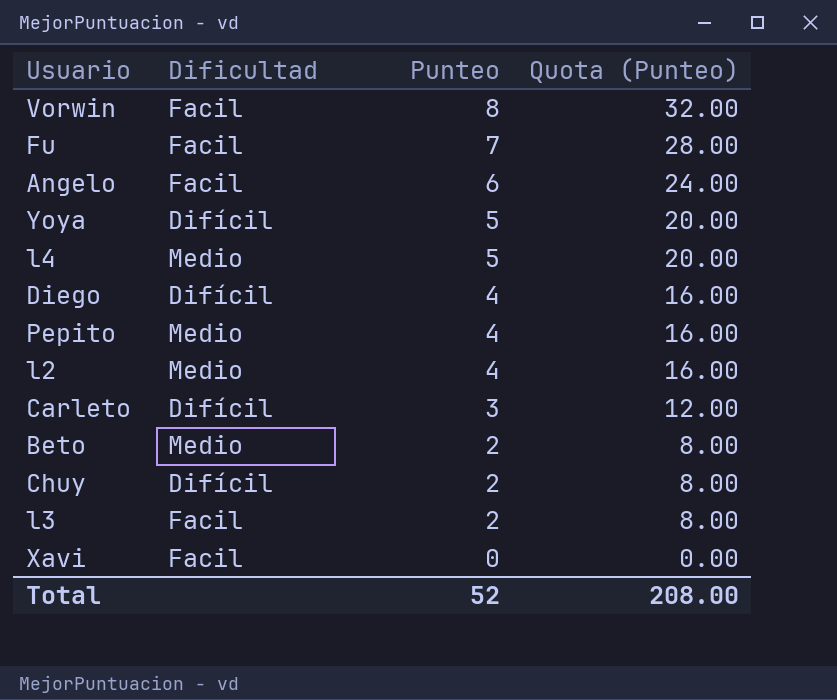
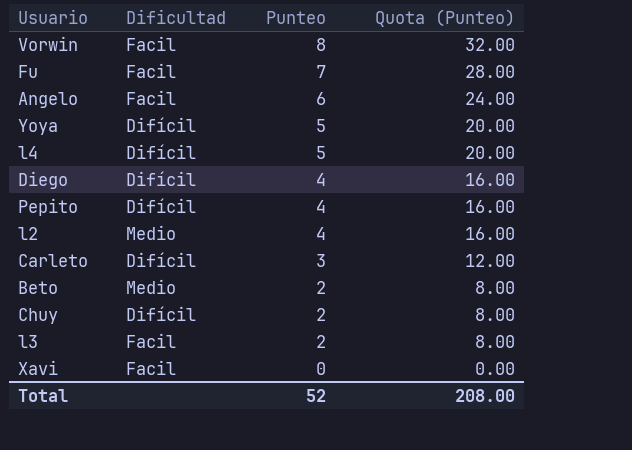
l4 | Dificultad: Medio -> Difícil
Pepito | Dificultad: Medio -> Difícil

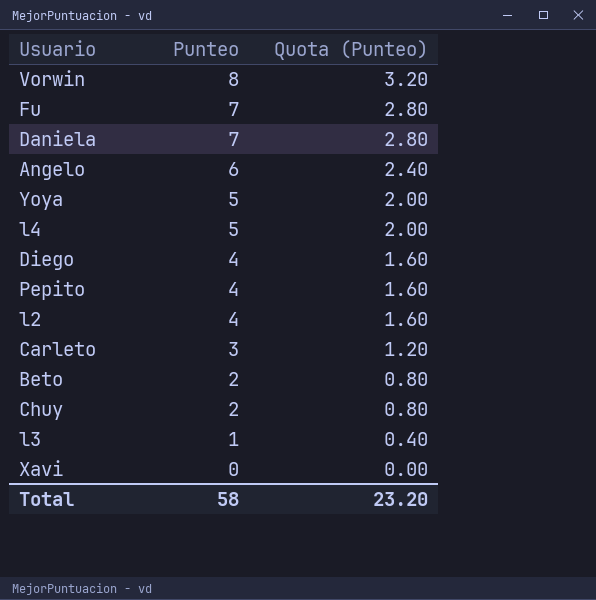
column Dificultad | position: 2 -> none
column Quota (Punteo) | formula: [Punteo] * 4 -> [Punteo] * 0.4
row Daniela: none -> 7 | 2.80
l3 | Punteo: 2 -> 1
Total | Punteo: 52 -> 58
Total | Quota (Punteo): 208.00 -> 23.20

